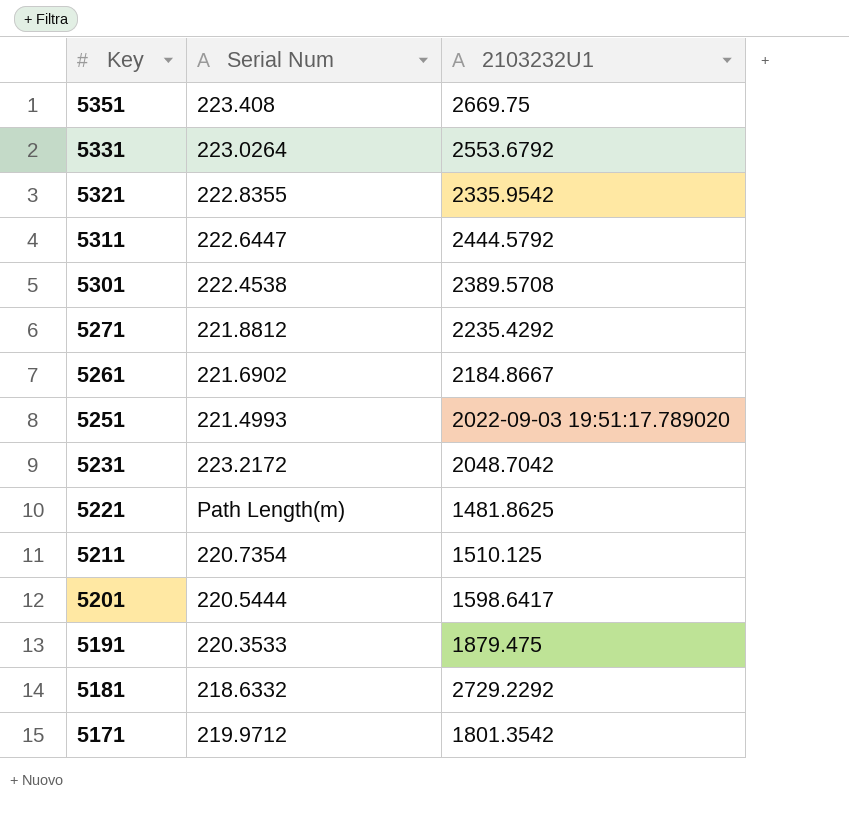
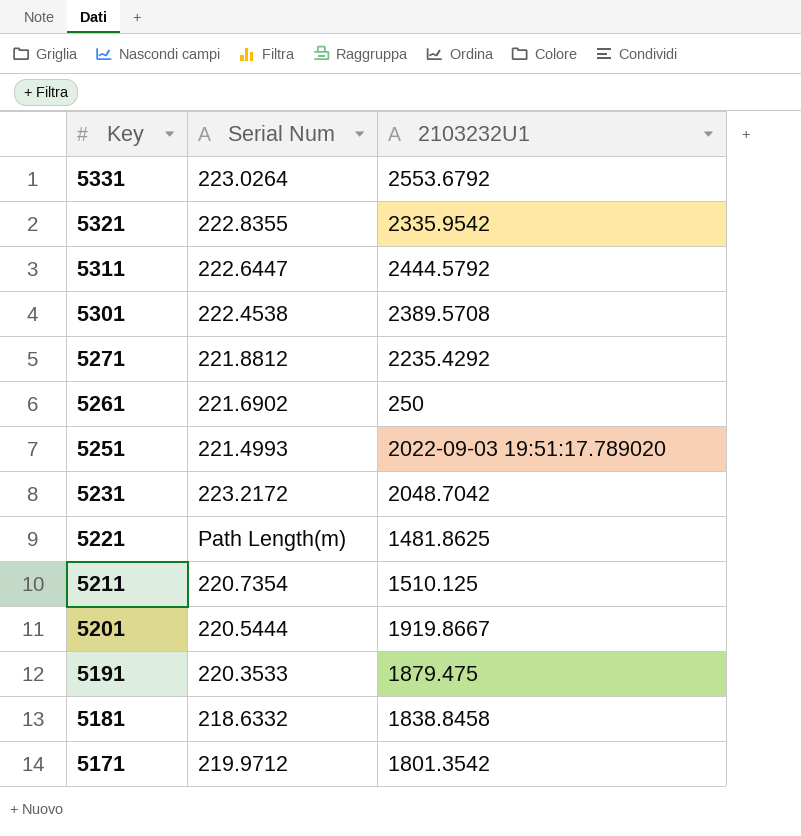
row 5351: 223.408 | 2669.75 -> none
5261 | 2103232U1: 2184.8667 -> 250
5201 | 2103232U1: 1598.6417 -> 1919.8667
5181 | 2103232U1: 2729.2292 -> 1838.8458

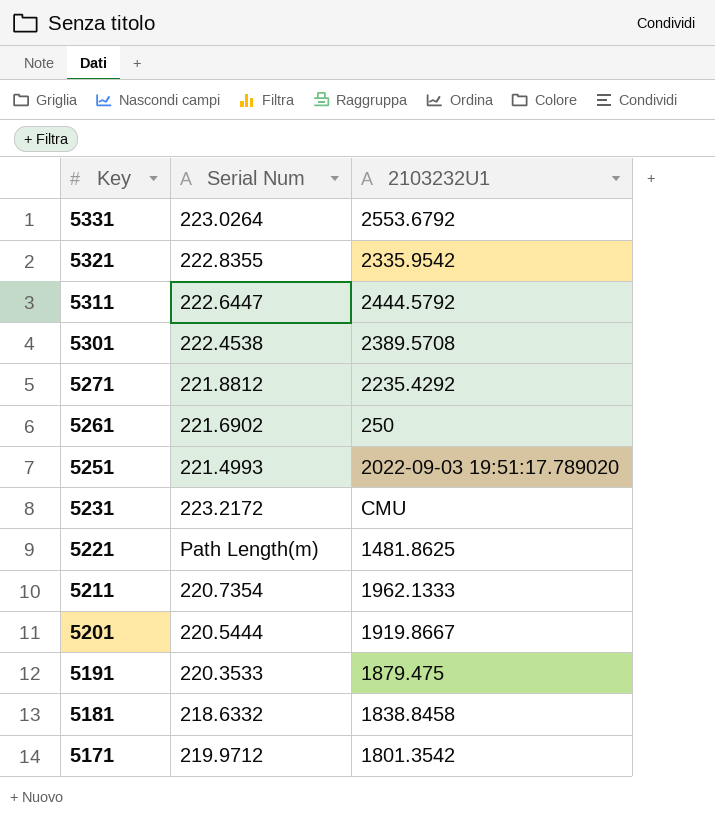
5231 | 2103232U1: 2048.7042 -> CMU
5211 | 2103232U1: 1510.125 -> 1962.1333

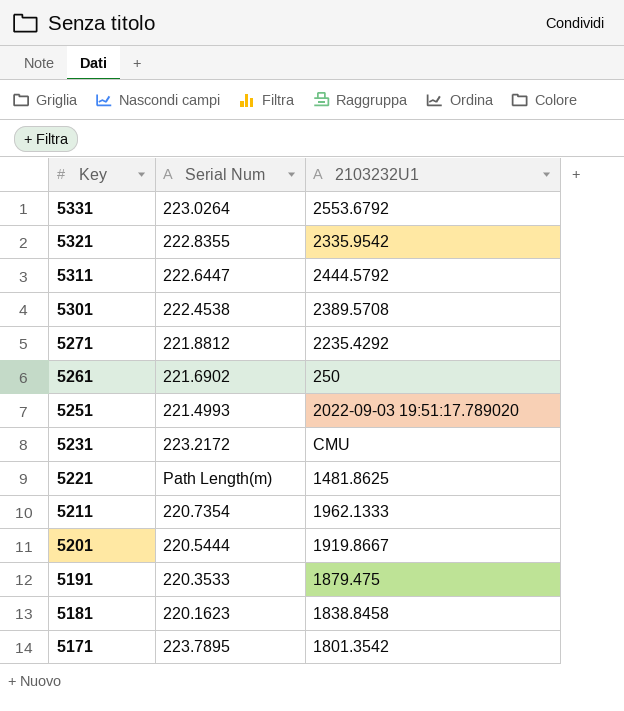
5181 | Serial Num: 218.6332 -> 220.1623
5171 | Serial Num: 219.9712 -> 223.7895

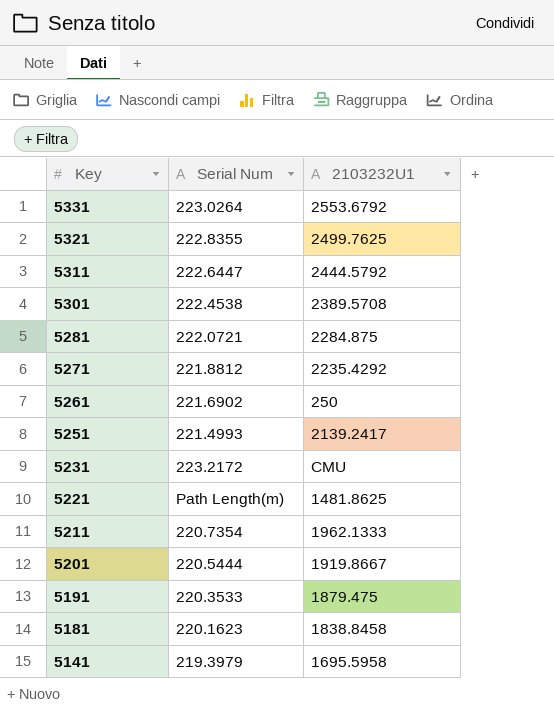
row 5171: 223.7895 | 1801.3542 -> none
5321 | 2103232U1: 2335.9542 -> 2499.7625
row 5281: none -> 222.0721 | 2284.875
5251 | 2103232U1: 2022-09-03 19:51:17.789020 -> 2139.2417
row 5141: none -> 219.3979 | 1695.5958

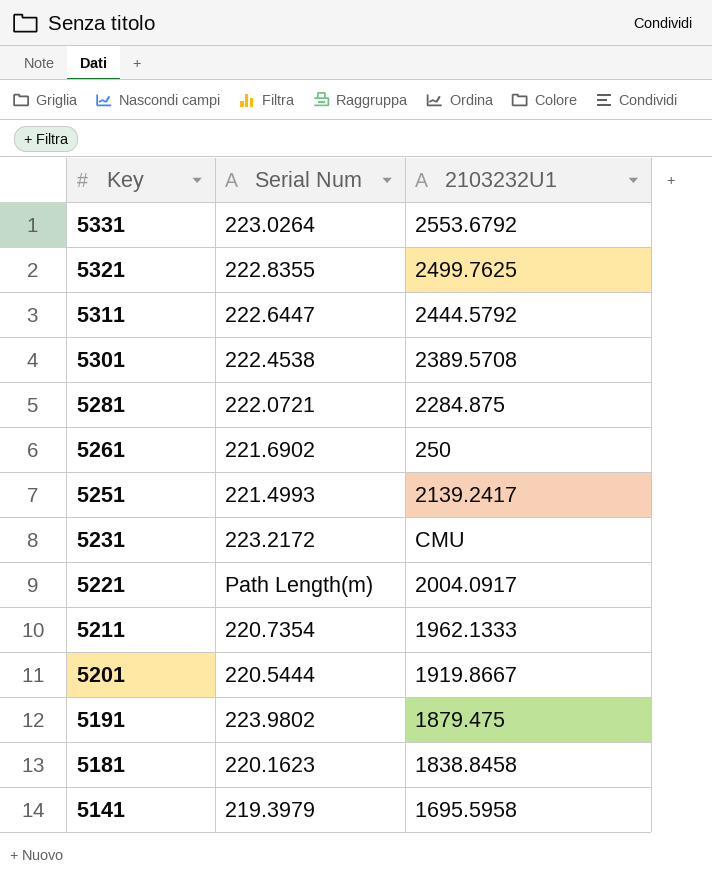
row 5271: 221.8812 | 2235.4292 -> none
5221 | 2103232U1: 1481.8625 -> 2004.0917
5191 | Serial Num: 220.3533 -> 223.9802

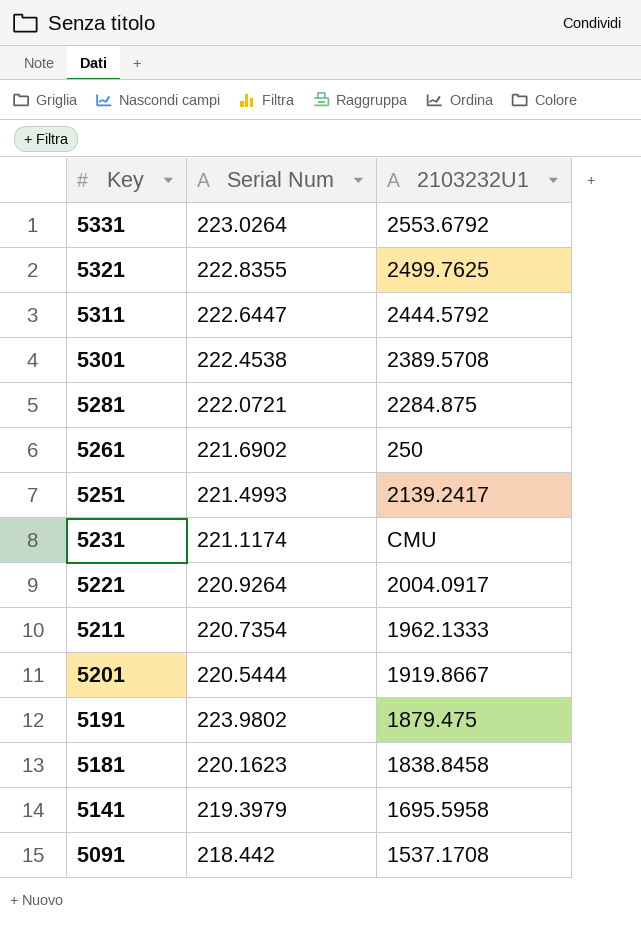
5231 | Serial Num: 223.2172 -> 221.1174
5221 | Serial Num: Path Length(m) -> 220.9264
row 5091: none -> 218.442 | 1537.1708

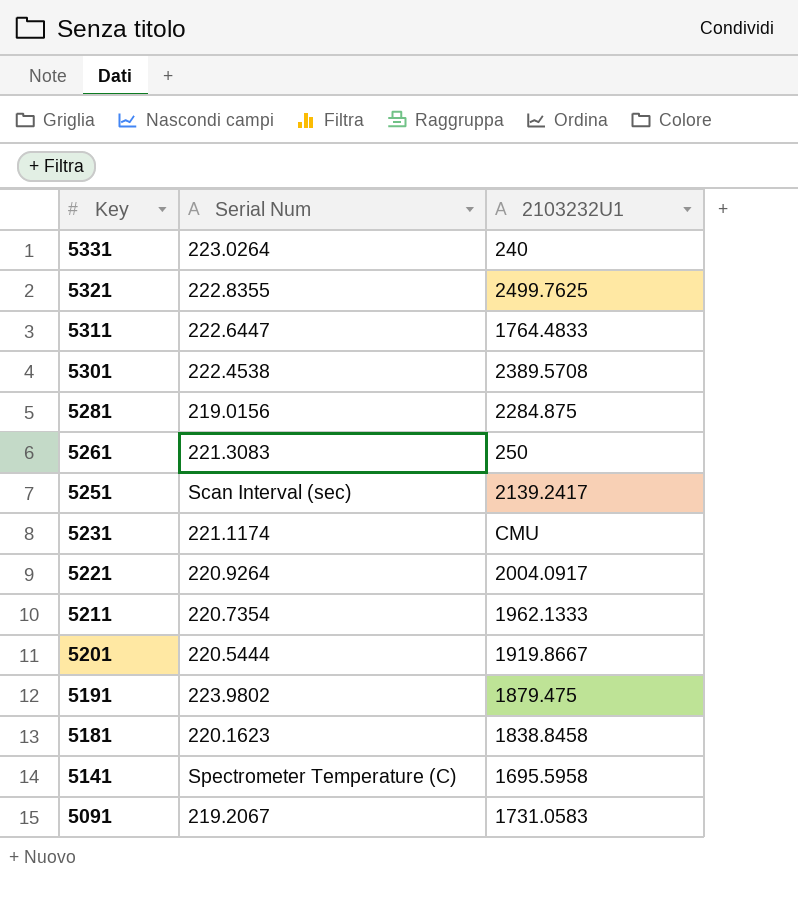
5331 | 2103232U1: 2553.6792 -> 240
5311 | 2103232U1: 2444.5792 -> 1764.4833
5281 | Serial Num: 222.0721 -> 219.0156
5261 | Serial Num: 221.6902 -> 221.3083
5251 | Serial Num: 221.4993 -> Scan Interval (sec)
5141 | Serial Num: 219.3979 -> Spectrometer Temperature (C)
5091 | Serial Num: 218.442 -> 219.2067
5091 | 2103232U1: 1537.1708 -> 1731.0583

